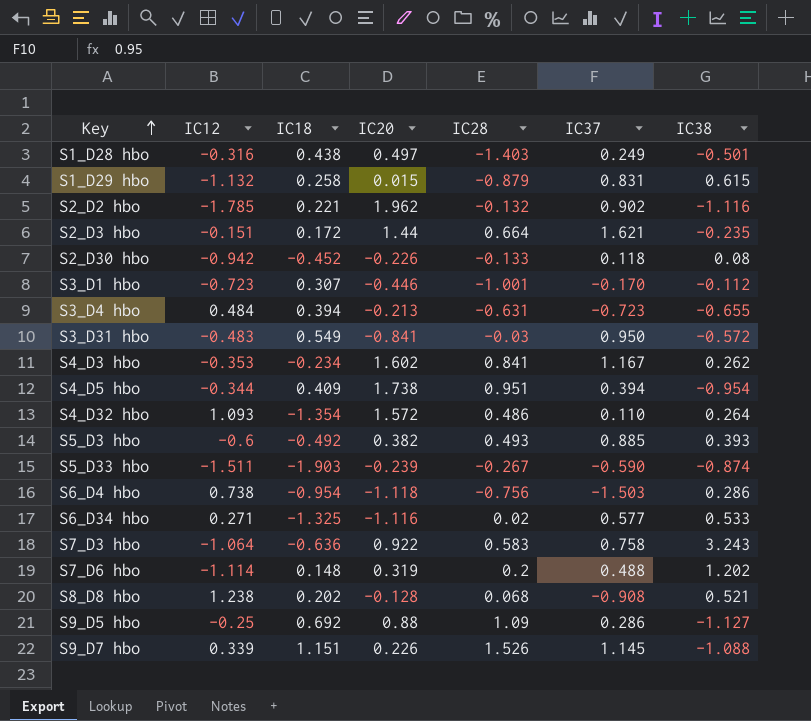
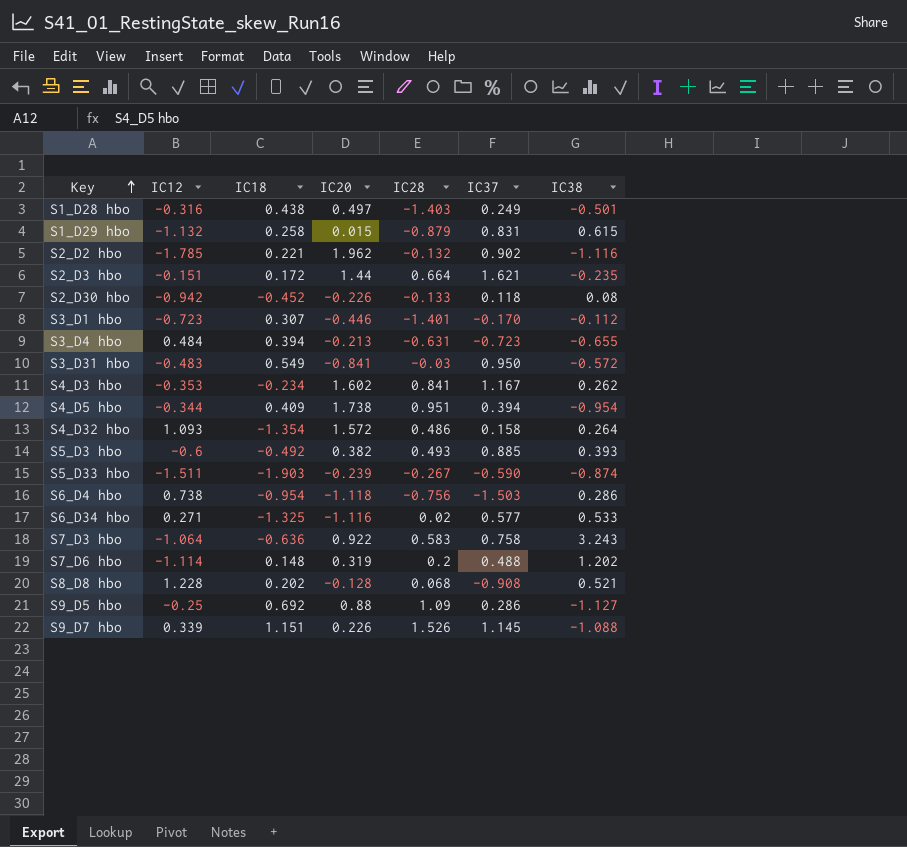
S3_D1 hbo | IC28: -1.001 -> -1.401
S4_D32 hbo | IC37: 0.110 -> 0.158
S8_D8 hbo | IC12: 1.238 -> 1.228

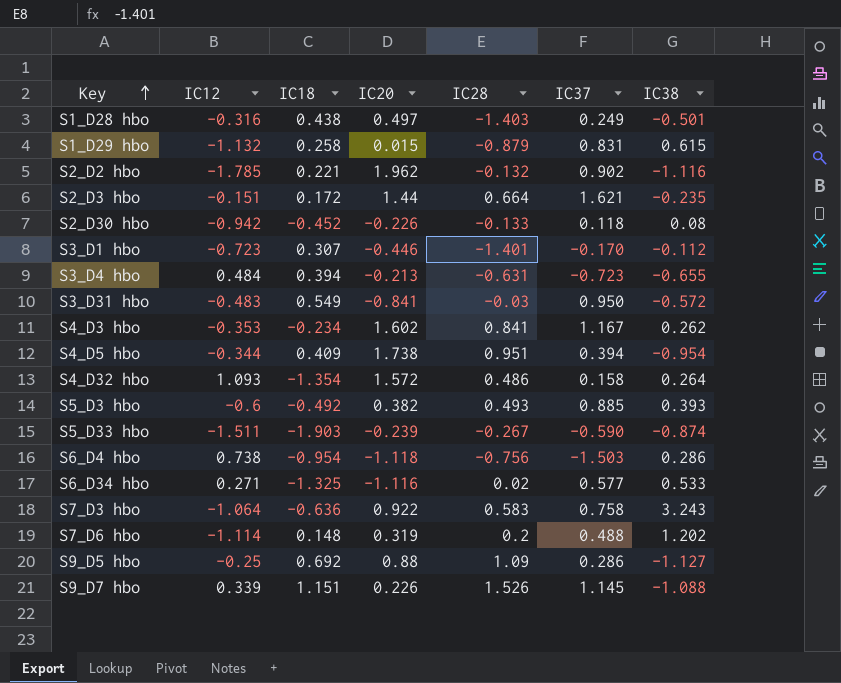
row S8_D8 hbo: 1.228 | 0.202 | -0.128 | 0.068 | -0.908 | 0.521 -> none

